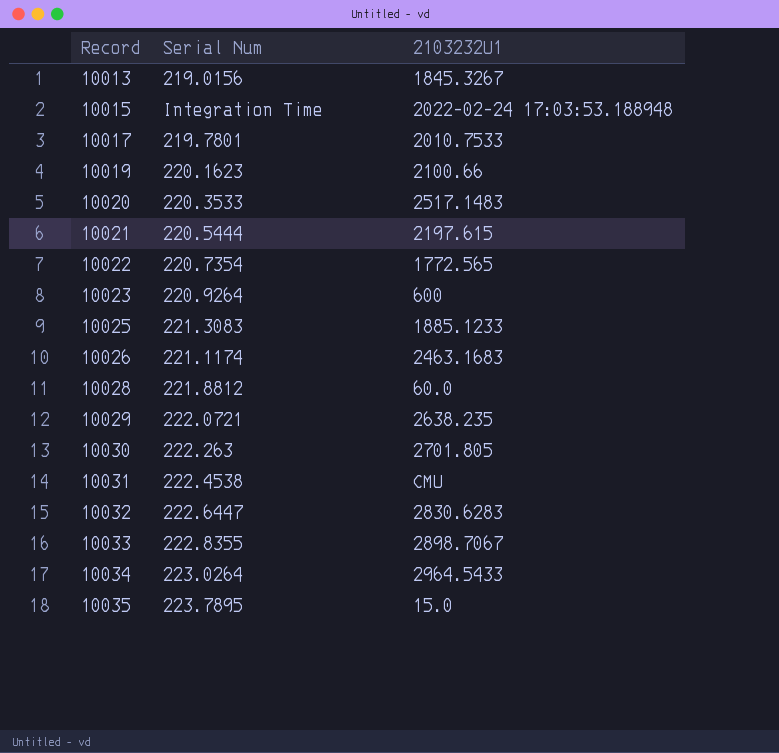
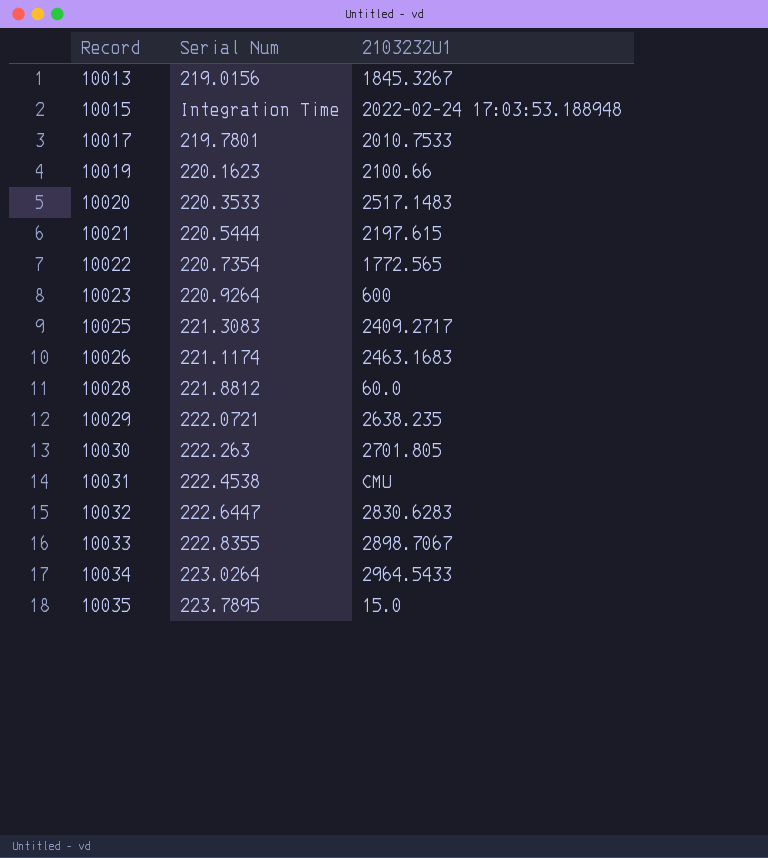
10025 | 2103232U1: 1885.1233 -> 2409.2717

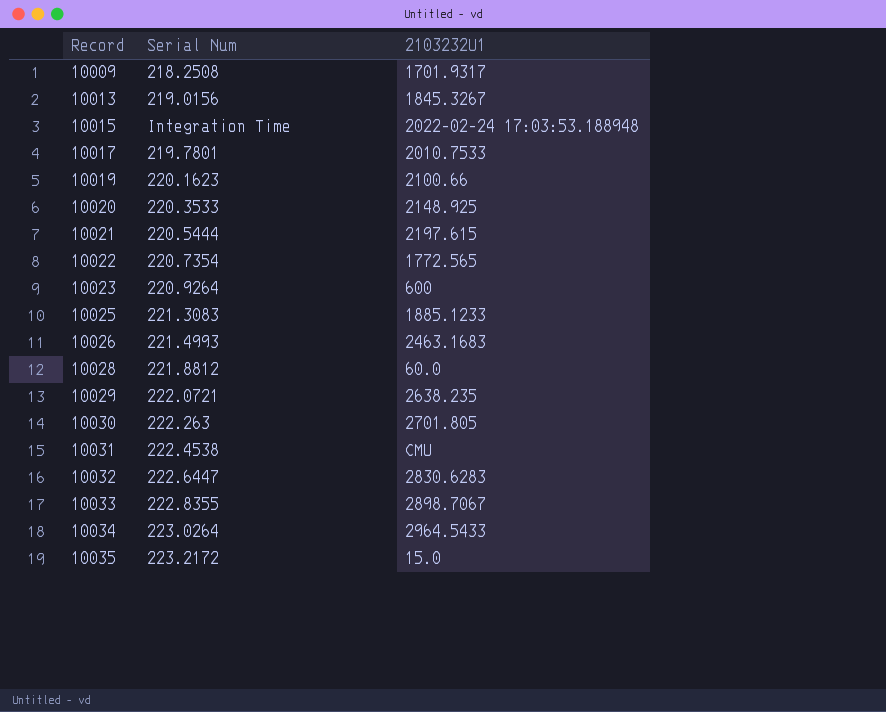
row 10009: none -> 218.2508 | 1701.9317
10020 | 2103232U1: 2517.1483 -> 2148.925
10025 | 2103232U1: 2409.2717 -> 1885.1233
10026 | Serial Num: 221.1174 -> 221.4993
10035 | Serial Num: 223.7895 -> 223.2172

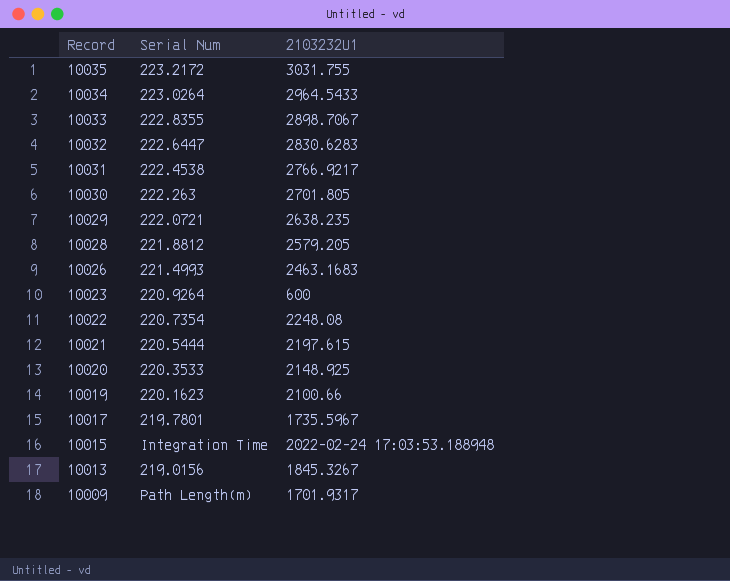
row order: Record ascending -> Record descending
row 10025: 221.3083 | 1885.1233 -> none
10035 | 2103232U1: 15.0 -> 3031.755
10031 | 2103232U1: CMU -> 2766.9217
10028 | 2103232U1: 60.0 -> 2579.205
10022 | 2103232U1: 1772.565 -> 2248.08
10017 | 2103232U1: 2010.7533 -> 1735.5967
10009 | Serial Num: 218.2508 -> Path Length(m)

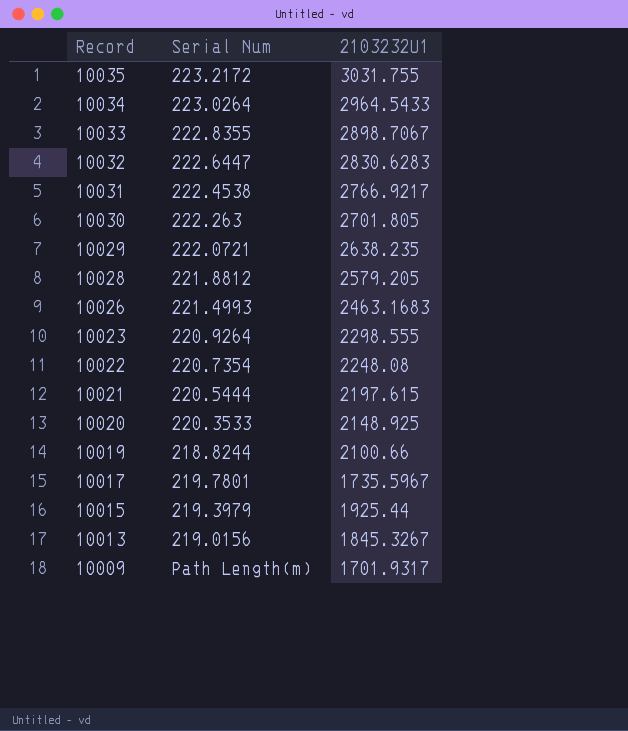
10023 | 2103232U1: 600 -> 2298.555
10019 | Serial Num: 220.1623 -> 218.8244
10015 | Serial Num: Integration Time -> 219.3979
10015 | 2103232U1: 2022-02-24 17:03:53.188948 -> 1925.44

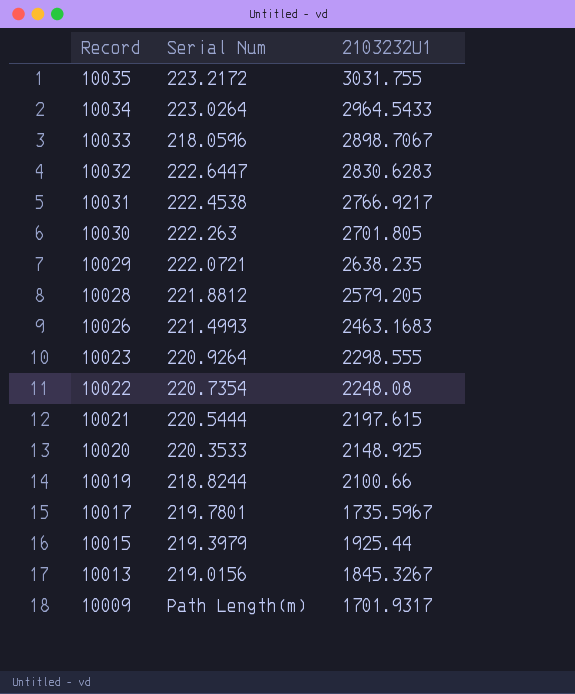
10033 | Serial Num: 222.8355 -> 218.0596

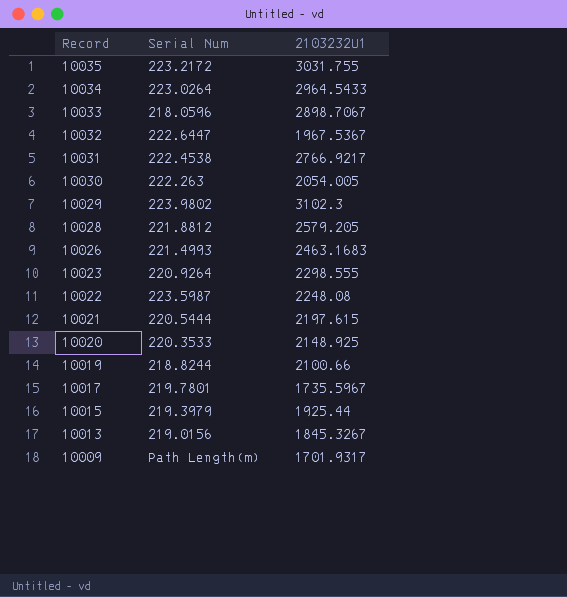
10032 | 2103232U1: 2830.6283 -> 1967.5367
10030 | 2103232U1: 2701.805 -> 2054.005
10029 | Serial Num: 222.0721 -> 223.9802
10029 | 2103232U1: 2638.235 -> 3102.3
10022 | Serial Num: 220.7354 -> 223.5987

